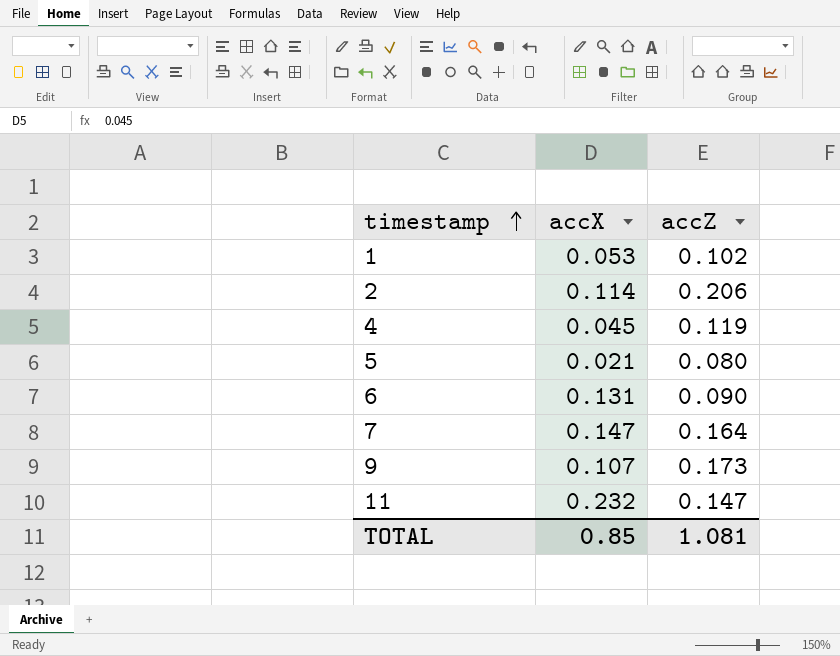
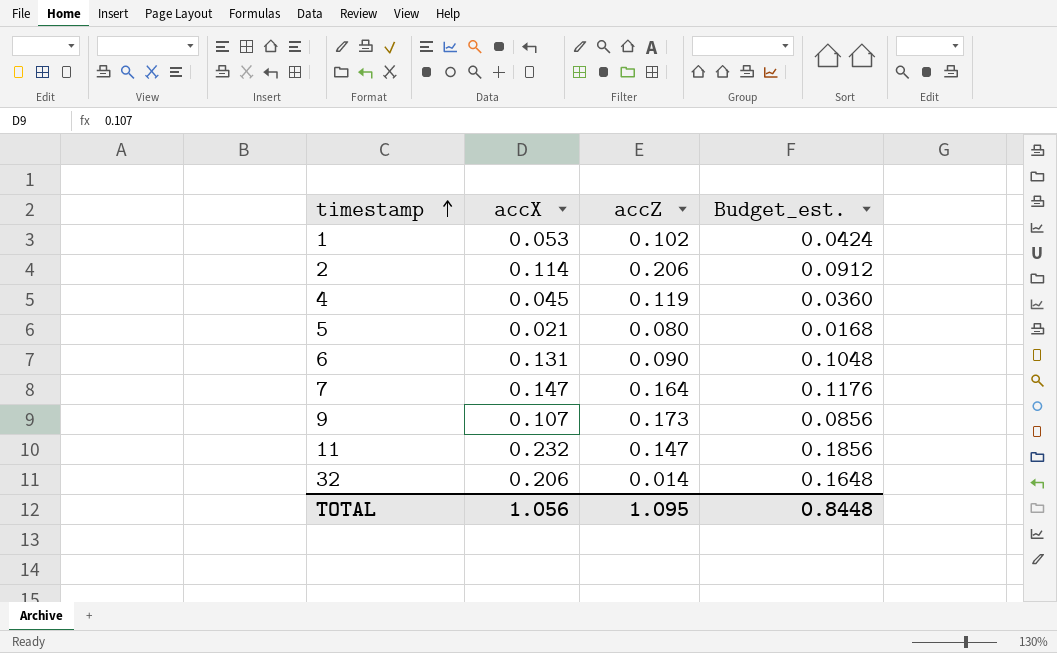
column Budget_est. | formula: none -> [accX] * 0.8
row 32: none -> 0.206 | 0.014 | 0.1648
TOTAL | accX: 0.85 -> 1.056
TOTAL | accZ: 1.081 -> 1.095

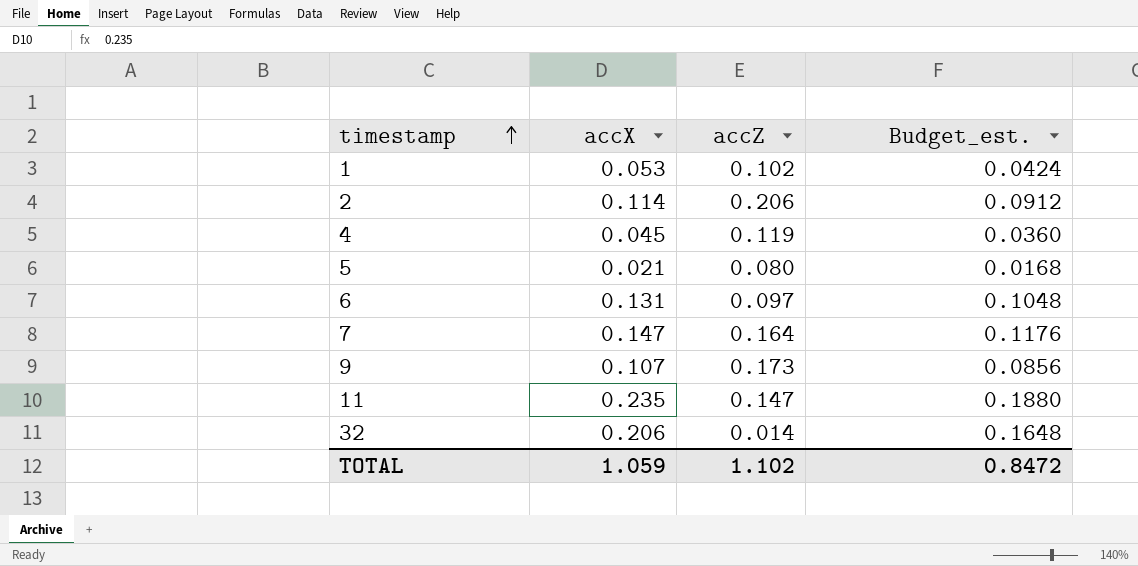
6 | accZ: 0.090 -> 0.097
11 | accX: 0.232 -> 0.235
11 | Budget_est.: 0.1856 -> 0.1880
TOTAL | accX: 1.056 -> 1.059
TOTAL | accZ: 1.095 -> 1.102
TOTAL | Budget_est.: 0.8448 -> 0.8472

